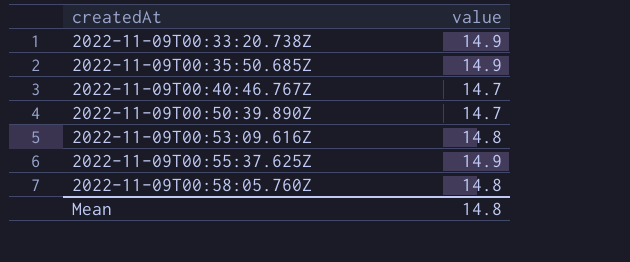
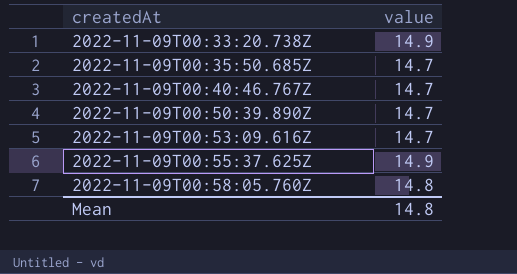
2022-11-09T00:35:50.685Z | value: 14.9 -> 14.7
2022-11-09T00:53:09.616Z | value: 14.8 -> 14.7

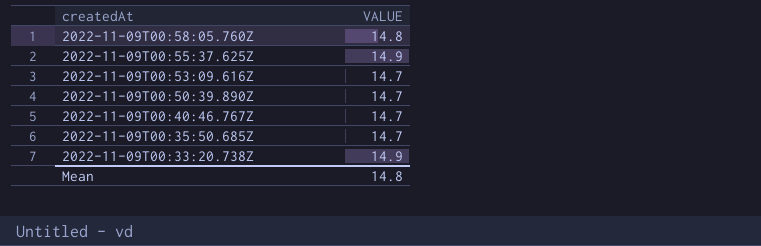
row order: createdAt ascending -> createdAt descending
column name: value -> VALUE

